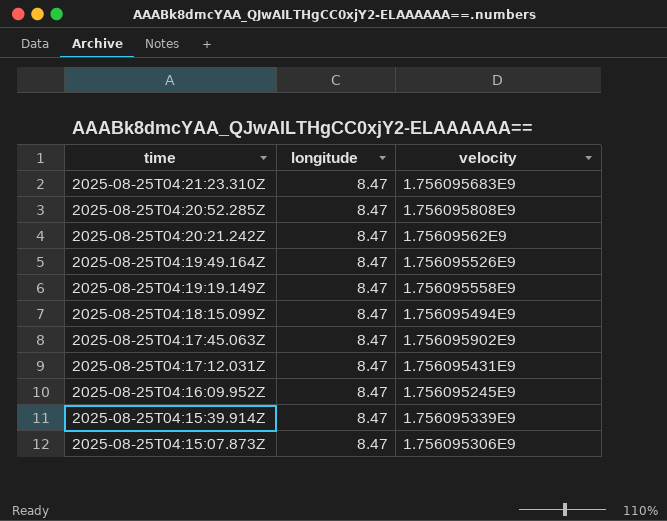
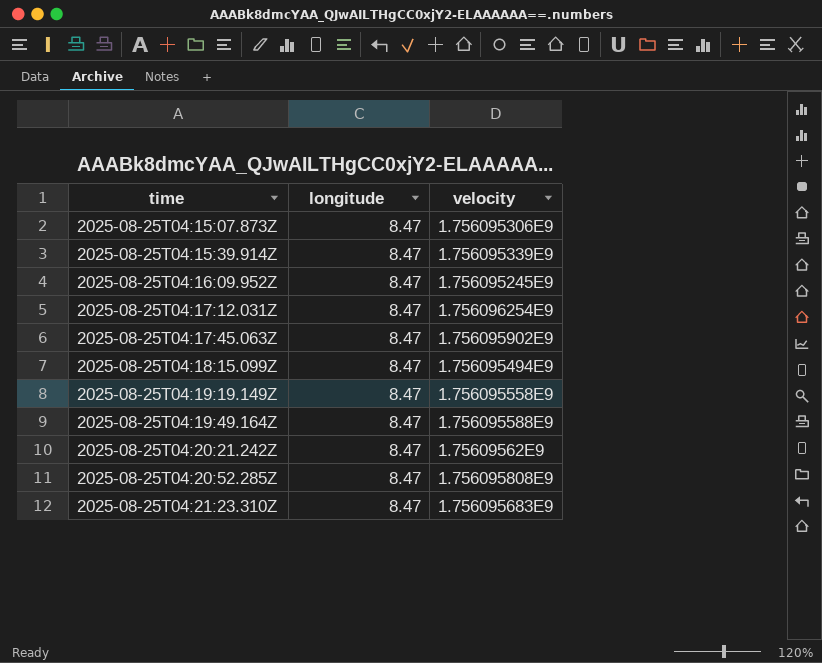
row order: time descending -> time ascending
2025-08-25T04:17:12.031Z | velocity: 1.756095431E9 -> 1.756096254E9
2025-08-25T04:19:49.164Z | velocity: 1.756095526E9 -> 1.756095588E9

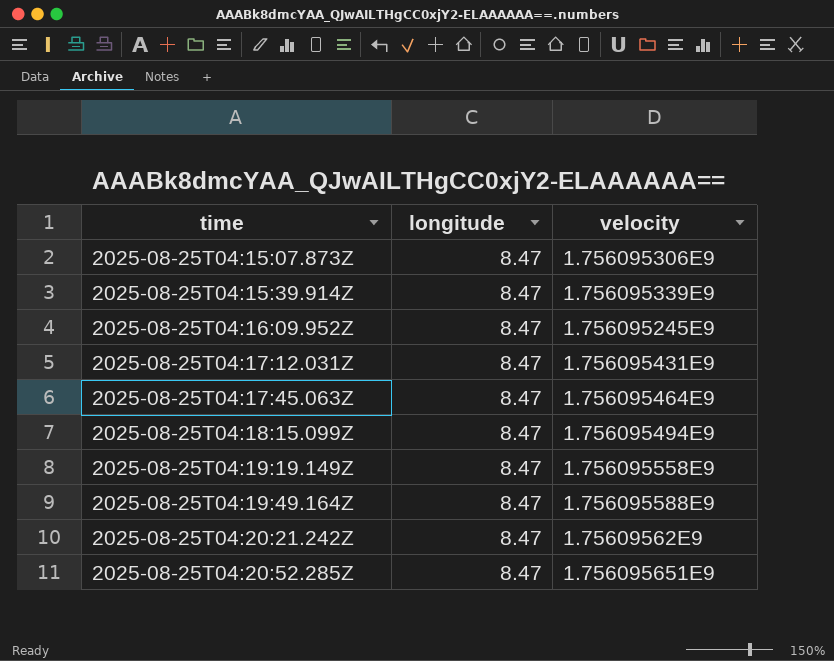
row 2025-08-25T04:21:23.310Z: 8.47 | 1.756095683E9 -> none
2025-08-25T04:17:12.031Z | velocity: 1.756096254E9 -> 1.756095431E9
2025-08-25T04:17:45.063Z | velocity: 1.756095902E9 -> 1.756095464E9
2025-08-25T04:20:52.285Z | velocity: 1.756095808E9 -> 1.756095651E9

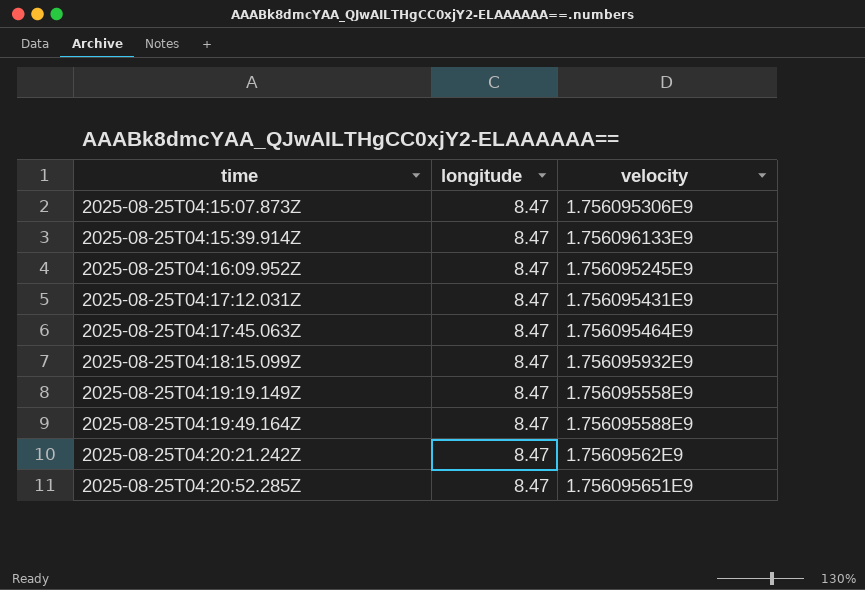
2025-08-25T04:15:39.914Z | velocity: 1.756095339E9 -> 1.756096133E9
2025-08-25T04:18:15.099Z | velocity: 1.756095494E9 -> 1.756095932E9

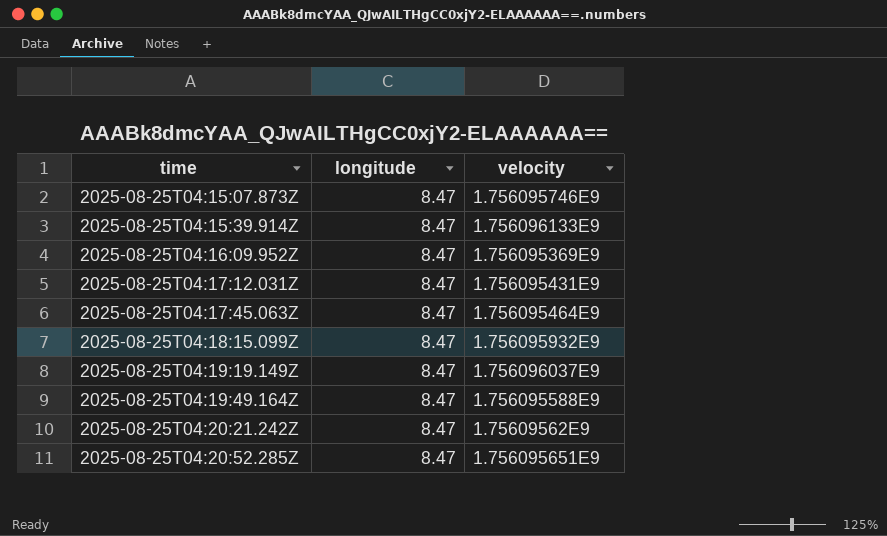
2025-08-25T04:15:07.873Z | velocity: 1.756095306E9 -> 1.756095746E9
2025-08-25T04:16:09.952Z | velocity: 1.756095245E9 -> 1.756095369E9
2025-08-25T04:19:19.149Z | velocity: 1.756095558E9 -> 1.756096037E9

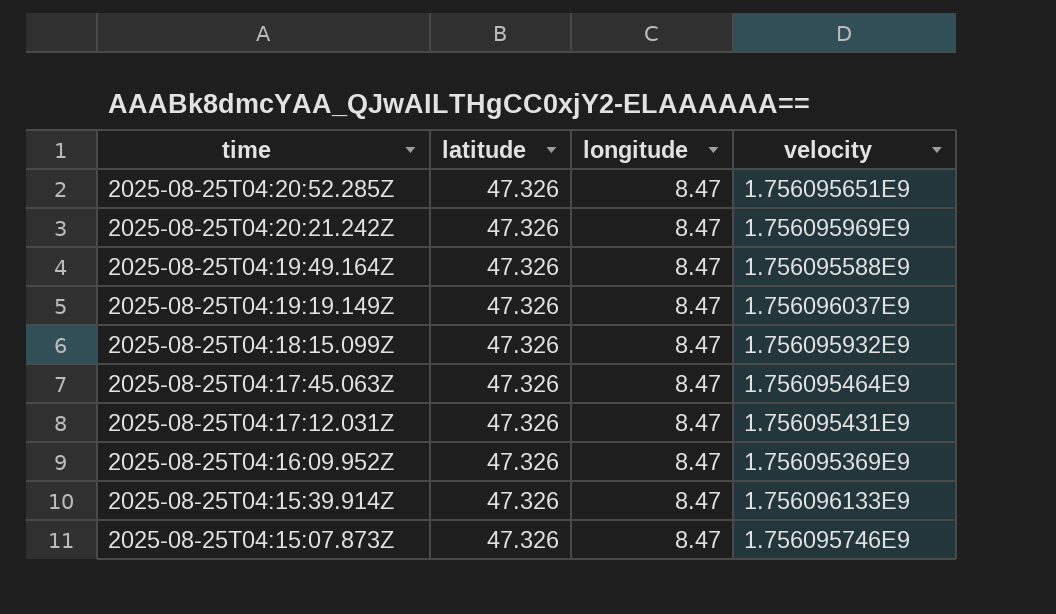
row order: time ascending -> time descending
column latitude | position: none -> 2
2025-08-25T04:20:21.242Z | velocity: 1.75609562E9 -> 1.756095969E9

